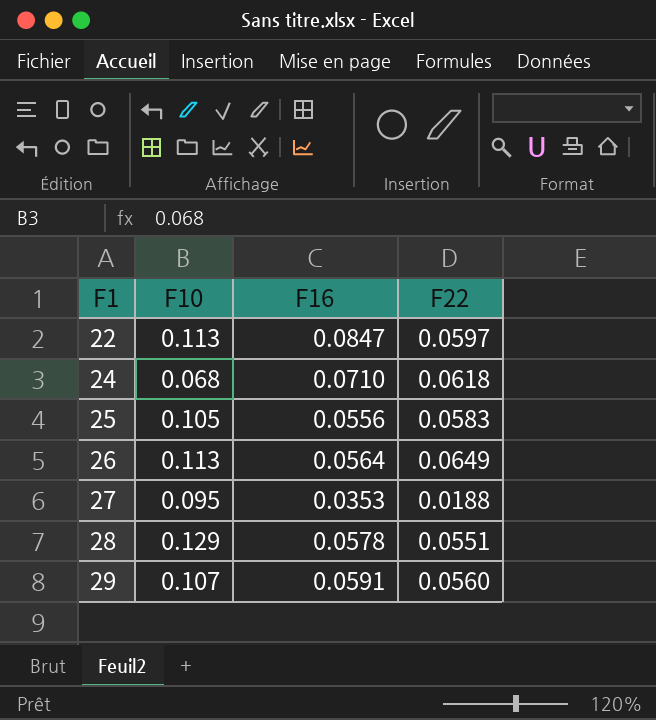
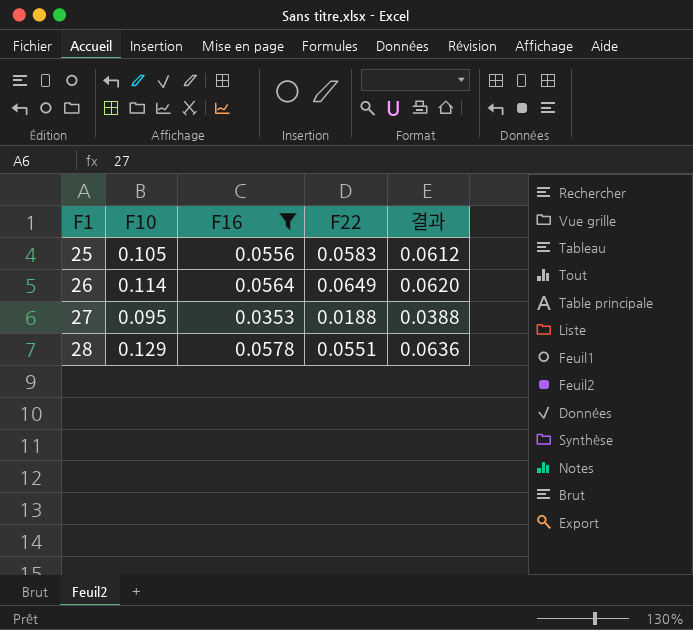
filter: none -> F16 <= 0.0578
column 결과 | formula: none -> [F16] * 1.1
26 | F10: 0.113 -> 0.114

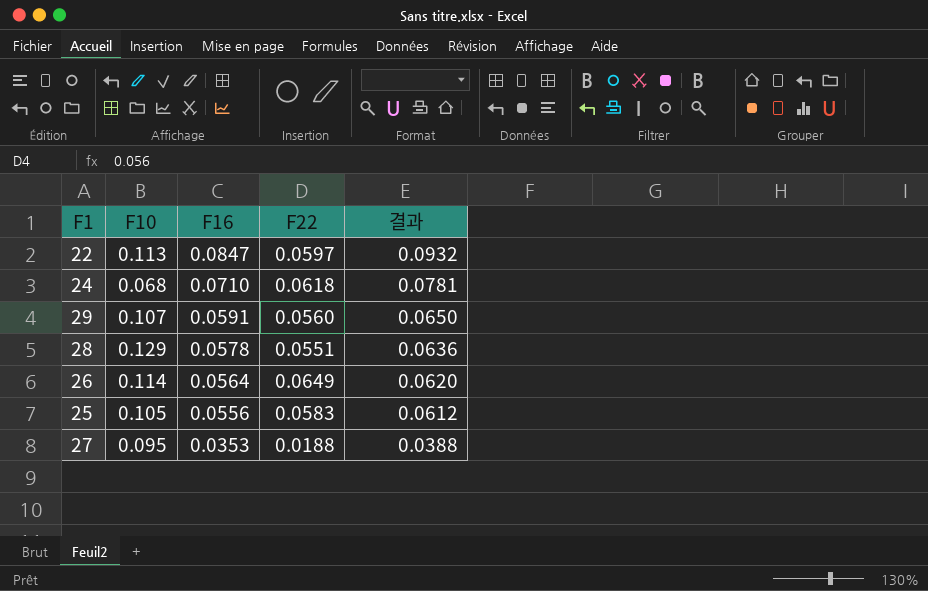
filter: F16 <= 0.0578 -> none
row order: F1 ascending -> F16 descending

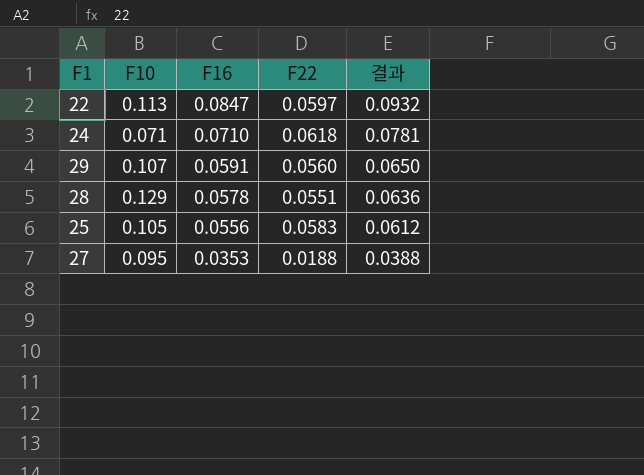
row 26: 0.114 | 0.0564 | 0.0649 | 0.0620 -> none
24 | F10: 0.068 -> 0.071

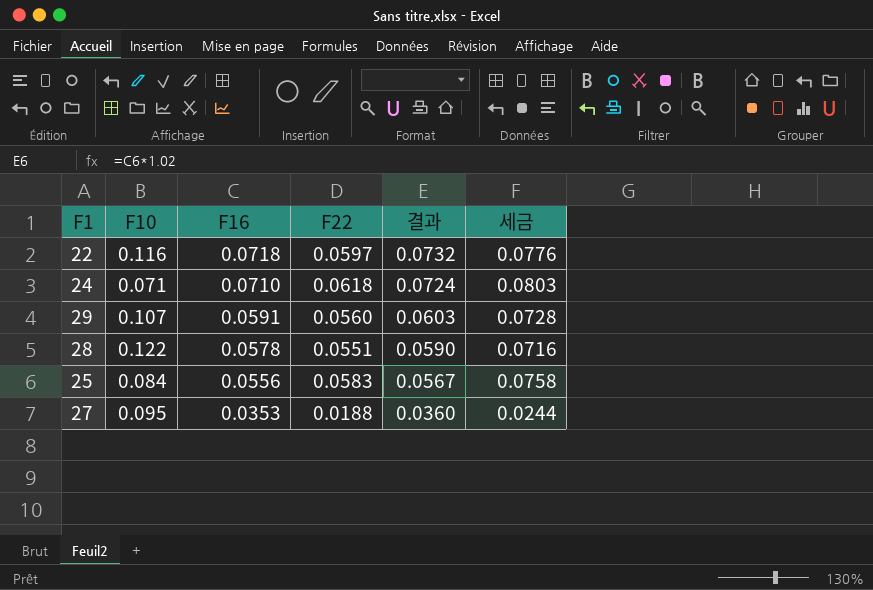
column 결과 | formula: [F16] * 1.1 -> [F16] * 1.02
column 세금 | formula: none -> [F22] * 1.3
22 | F10: 0.113 -> 0.116
22 | F16: 0.0847 -> 0.0718
28 | F10: 0.129 -> 0.122
25 | F10: 0.105 -> 0.084

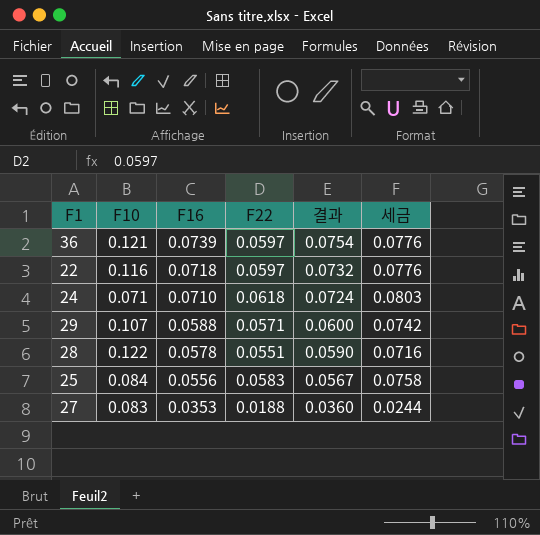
row 36: none -> 0.121 | 0.0739 | 0.0597 | 0.0754 | 0.0776
29 | F16: 0.0591 -> 0.0588
29 | F22: 0.0560 -> 0.0571
29 | 결과: 0.0603 -> 0.0600
29 | 세금: 0.0728 -> 0.0742
27 | F10: 0.095 -> 0.083

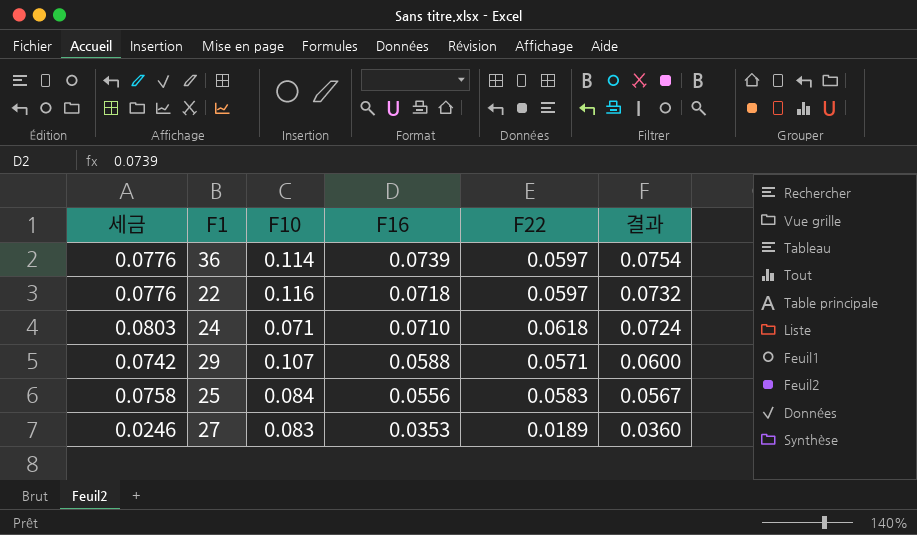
column 세금 | position: 6 -> 1
row 28: 0.122 | 0.0578 | 0.0551 | 0.0590 | 0.0716 -> none
36 | F10: 0.121 -> 0.114
27 | 세금: 0.0244 -> 0.0246
27 | F22: 0.0188 -> 0.0189

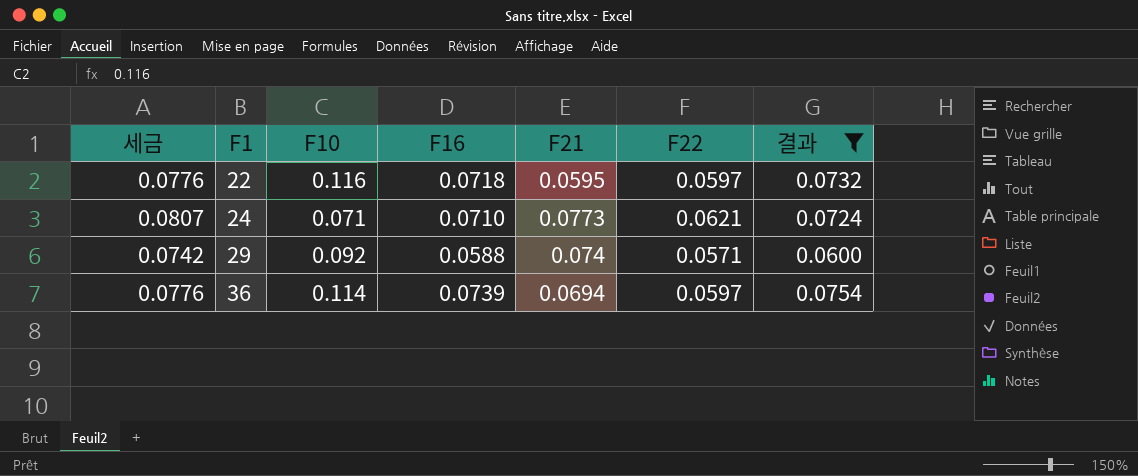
filter: none -> 결과 >= 0.0600
row order: F16 descending -> F1 ascending
column F21 | position: none -> 5
24 | 세금: 0.0803 -> 0.0807
24 | F22: 0.0618 -> 0.0621
29 | F10: 0.107 -> 0.092

